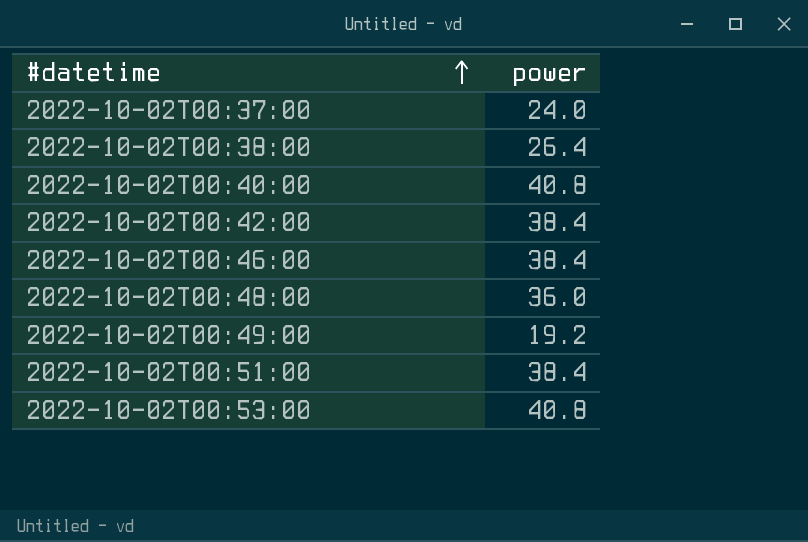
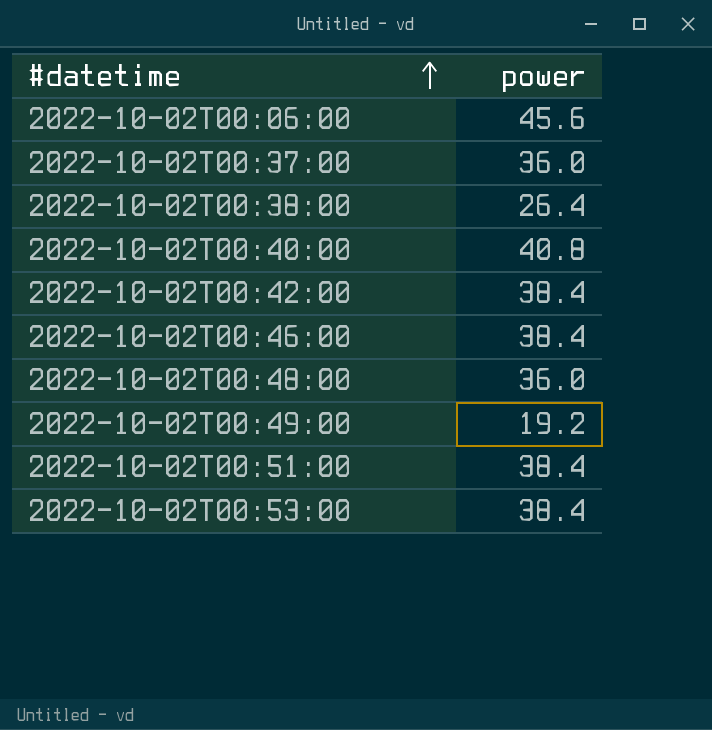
row 2022-10-02T00:06:00: none -> 45.6
2022-10-02T00:37:00 | power: 24.0 -> 36.0
2022-10-02T00:53:00 | power: 40.8 -> 38.4

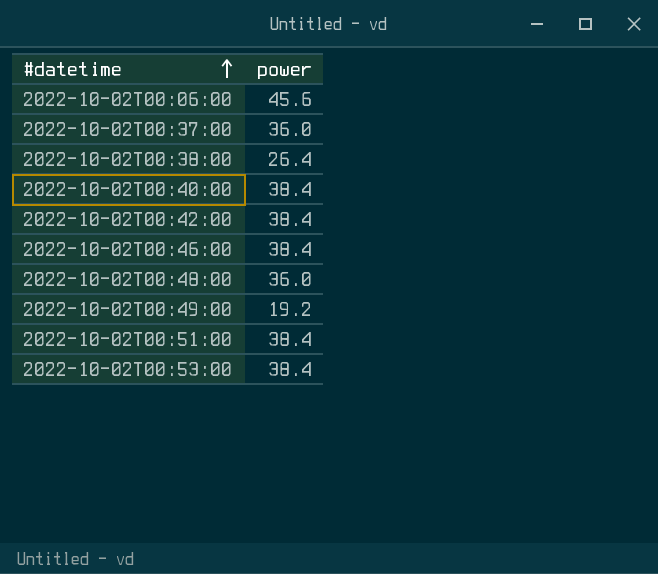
2022-10-02T00:40:00 | power: 40.8 -> 38.4

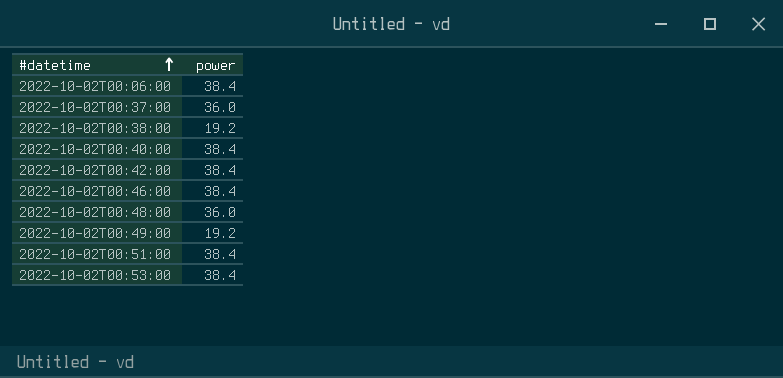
2022-10-02T00:06:00 | power: 45.6 -> 38.4
2022-10-02T00:38:00 | power: 26.4 -> 19.2

